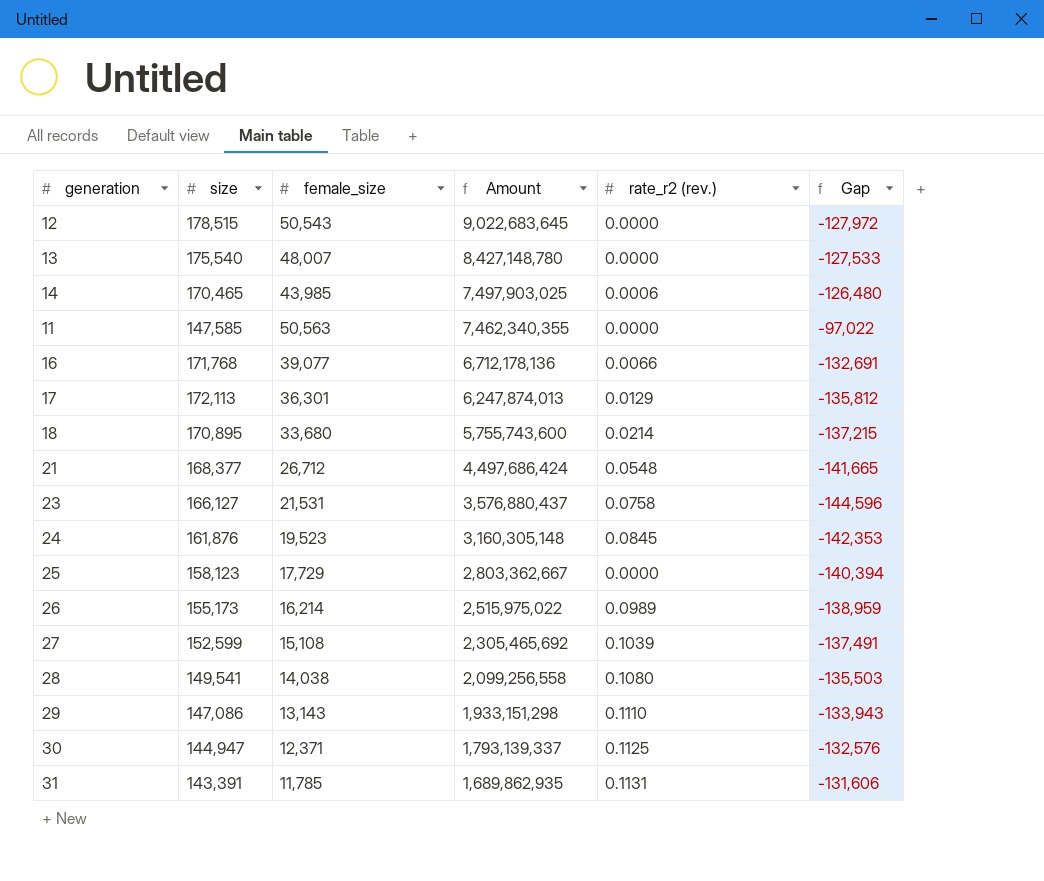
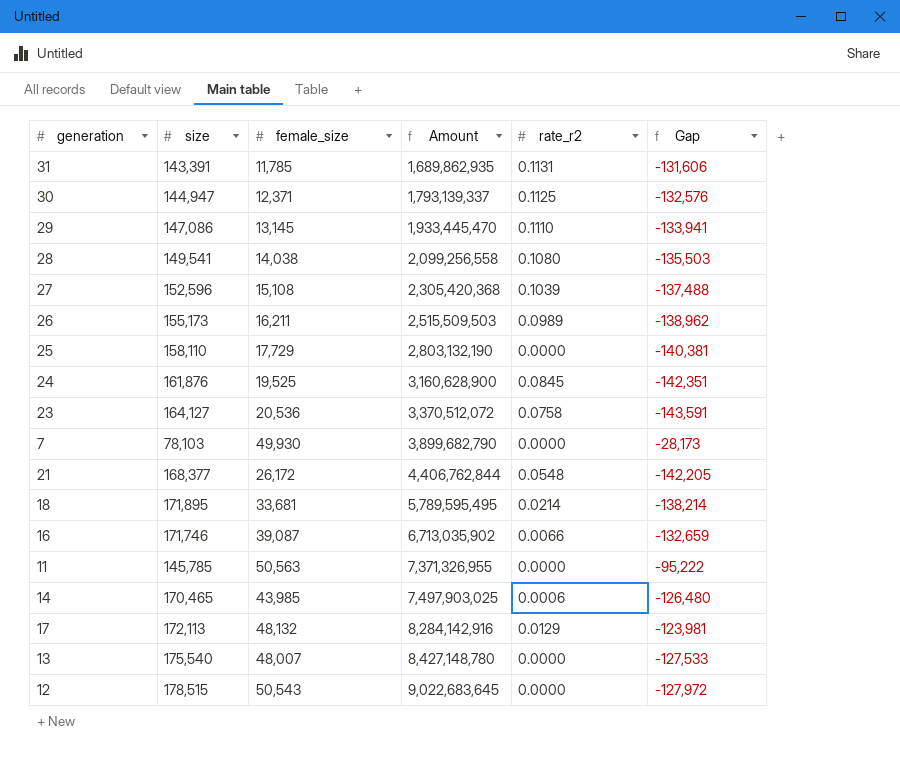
row order: Amount descending -> Amount ascending
column name: rate_r2 (rev.) -> rate_r2
29 | female_size: 13,143 -> 13,145
29 | Amount: 1,933,151,298 -> 1,933,445,470
29 | Gap: -133,943 -> -133,941
27 | size: 152,599 -> 152,596
27 | Amount: 2,305,465,692 -> 2,305,420,368
27 | Gap: -137,491 -> -137,488
26 | female_size: 16,214 -> 16,211
26 | Amount: 2,515,975,022 -> 2,515,509,503
26 | Gap: -138,959 -> -138,962
25 | size: 158,123 -> 158,110
25 | Amount: 2,803,362,667 -> 2,803,132,190
25 | Gap: -140,394 -> -140,381
24 | female_size: 19,523 -> 19,525
24 | Amount: 3,160,305,148 -> 3,160,628,900
24 | Gap: -142,353 -> -142,351
23 | size: 166,127 -> 164,127
23 | female_size: 21,531 -> 20,536
23 | Amount: 3,576,880,437 -> 3,370,512,072
23 | Gap: -144,596 -> -143,591
row 7: none -> 78,103 | 49,930 | 3,899,682,790 | 0.0000 | -28,173
21 | female_size: 26,712 -> 26,172
21 | Amount: 4,497,686,424 -> 4,406,762,844
21 | Gap: -141,665 -> -142,205
18 | size: 170,895 -> 171,895
18 | female_size: 33,680 -> 33,681
18 | Amount: 5,755,743,600 -> 5,789,595,495
18 | Gap: -137,215 -> -138,214
16 | size: 171,768 -> 171,746
16 | female_size: 39,077 -> 39,087
16 | Amount: 6,712,178,136 -> 6,713,035,902
16 | Gap: -132,691 -> -132,659
11 | size: 147,585 -> 145,785
11 | Amount: 7,462,340,355 -> 7,371,326,955
11 | Gap: -97,022 -> -95,222
17 | female_size: 36,301 -> 48,132
17 | Amount: 6,247,874,013 -> 8,284,142,916
17 | Gap: -135,812 -> -123,981

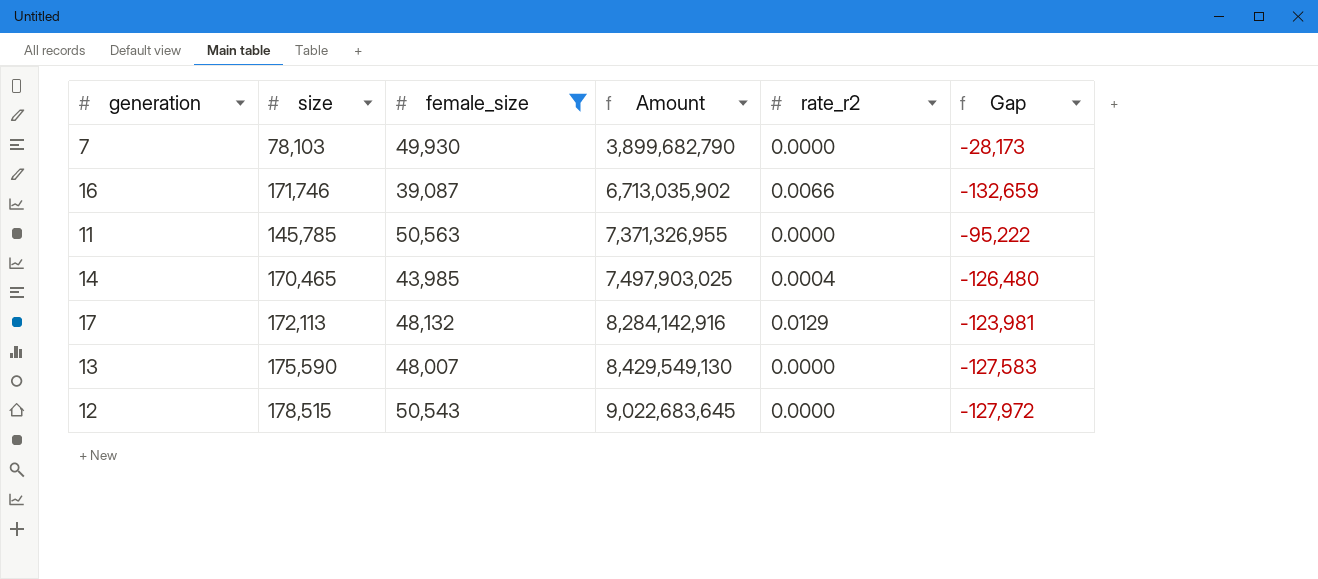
filter: none -> female_size >= 39,087
14 | rate_r2: 0.0006 -> 0.0004
13 | size: 175,540 -> 175,590
13 | Amount: 8,427,148,780 -> 8,429,549,130
13 | Gap: -127,533 -> -127,583

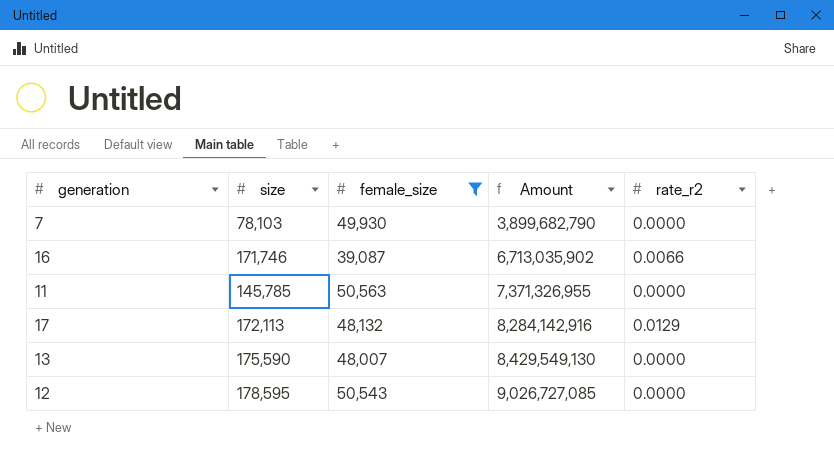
column Gap | formula: [female_size] - [size] -> none
row 14: 170,465 | 43,985 | 7,497,903,025 | 0.0004 | -126,480 -> none
12 | size: 178,515 -> 178,595
12 | Amount: 9,022,683,645 -> 9,026,727,085

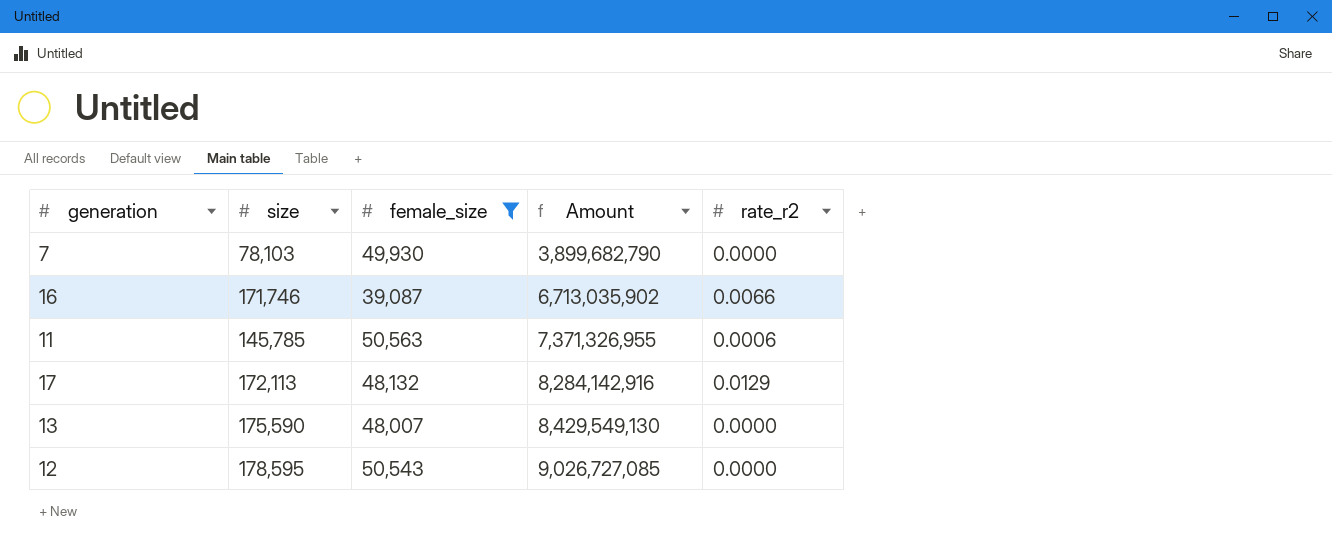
11 | rate_r2: 0.0000 -> 0.0006

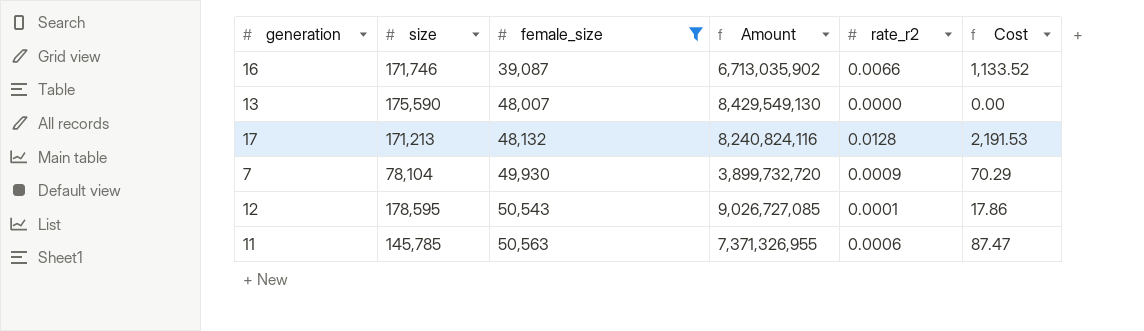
row order: Amount ascending -> female_size ascending
column Cost | formula: none -> [size] * [rate_r2]
17 | size: 172,113 -> 171,213
17 | Amount: 8,284,142,916 -> 8,240,824,116
17 | rate_r2: 0.0129 -> 0.0128
7 | size: 78,103 -> 78,104
7 | Amount: 3,899,682,790 -> 3,899,732,720
7 | rate_r2: 0.0000 -> 0.0009
12 | rate_r2: 0.0000 -> 0.0001

